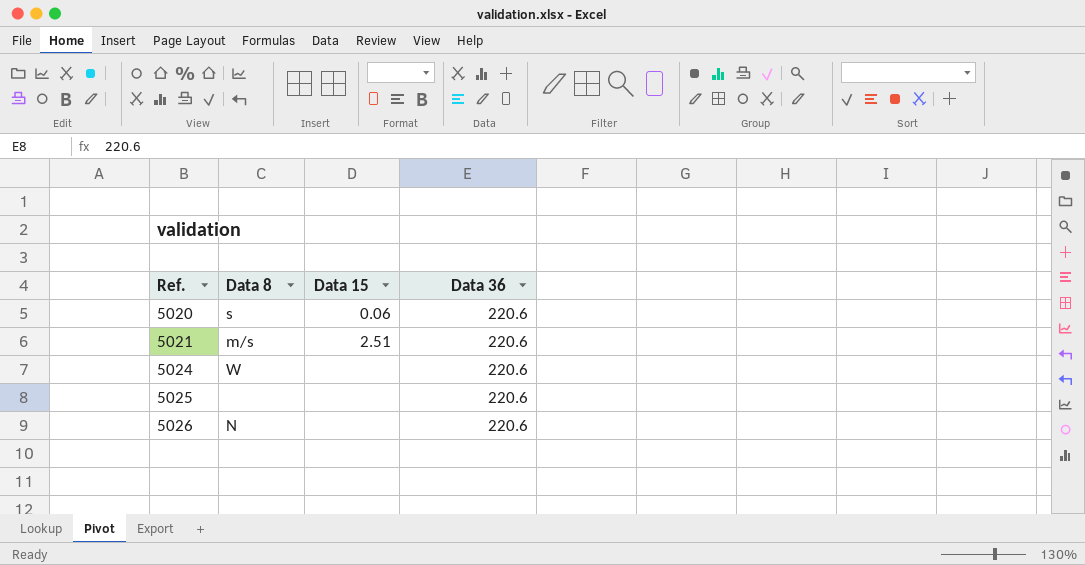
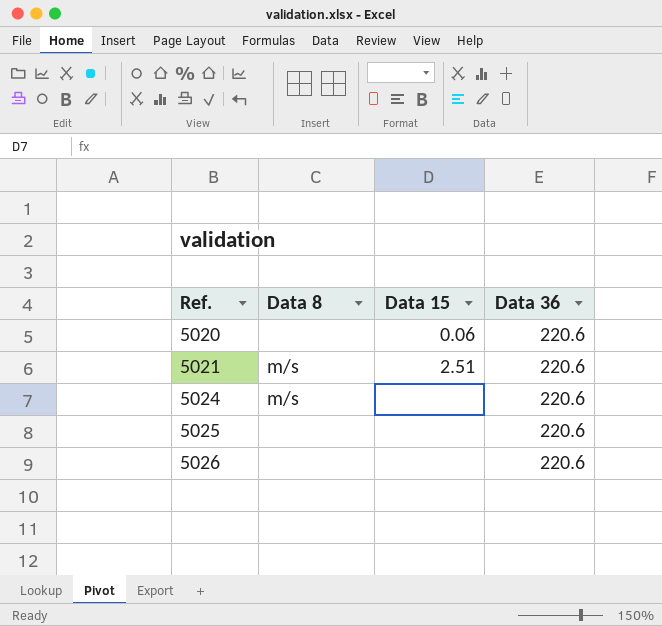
5020 | Data 8: s -> none
5024 | Data 8: W -> m/s
5026 | Data 8: N -> none

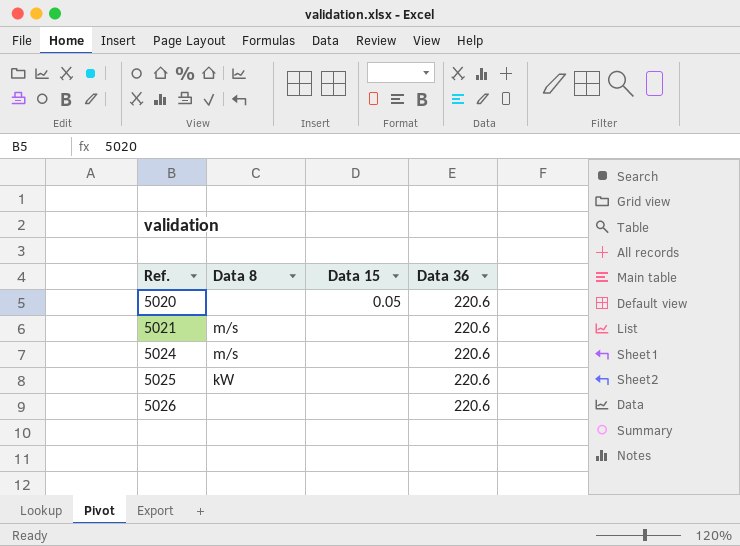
5020 | Data 15: 0.06 -> 0.05
5021 | Data 15: 2.51 -> none
5025 | Data 8: none -> kW

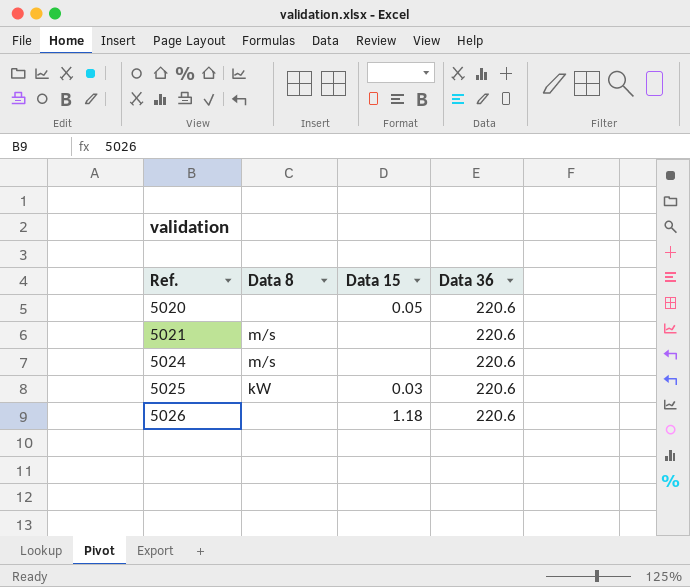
5025 | Data 15: none -> 0.03
5026 | Data 15: none -> 1.18

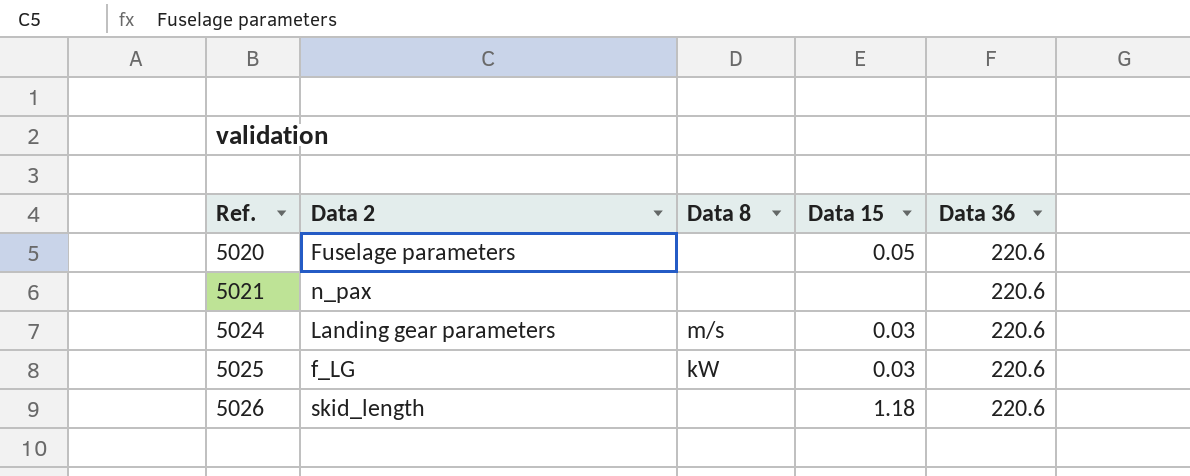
column Data 2 | position: none -> 2
5021 | Data 8: m/s -> none
5024 | Data 15: none -> 0.03

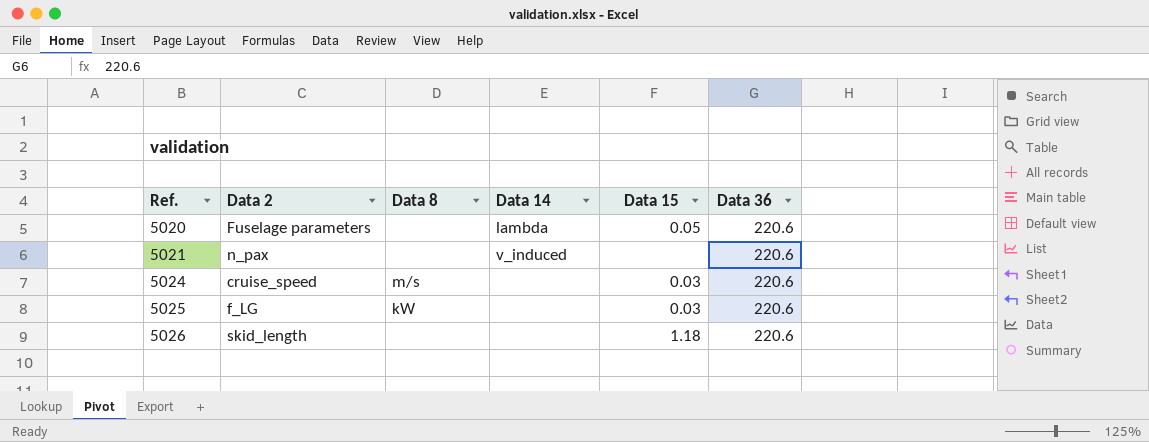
column Data 14 | position: none -> 4
5024 | Data 2: Landing gear parameters -> cruise_speed

